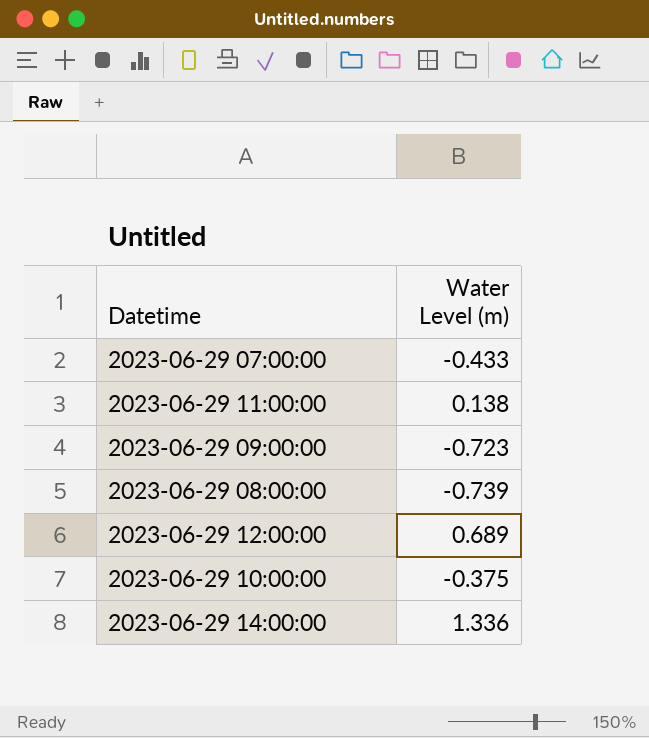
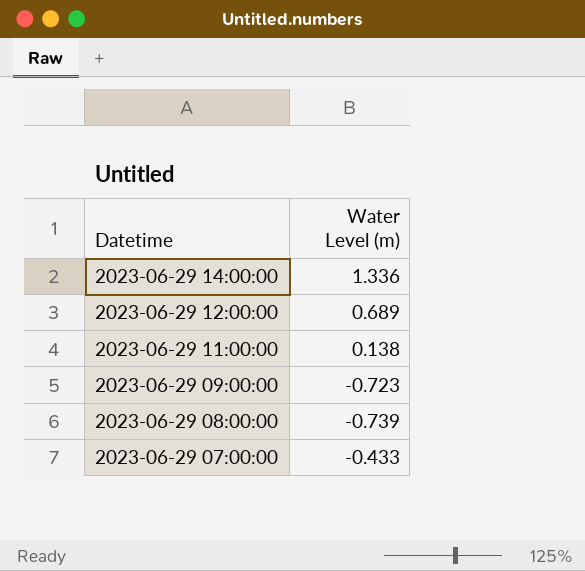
row order: none -> Datetime descending
row 2023-06-29 10:00:00: -0.375 -> none

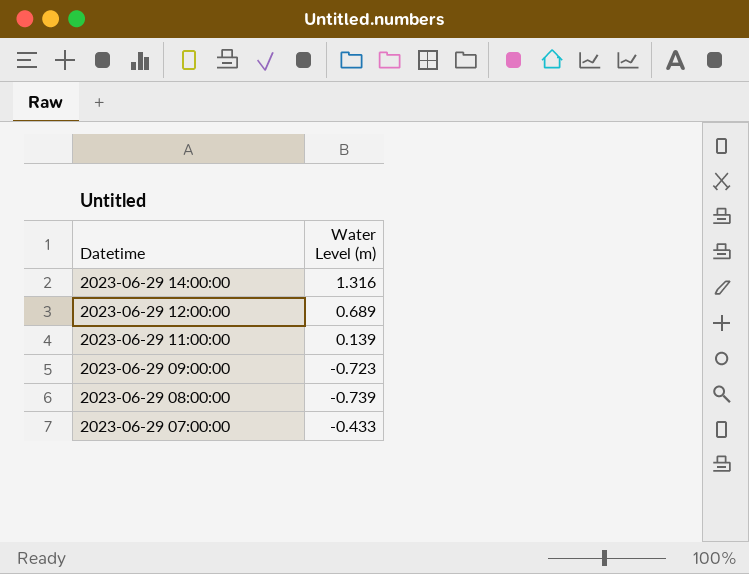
2023-06-29 14:00:00 | Water Level (m): 1.336 -> 1.316
2023-06-29 11:00:00 | Water Level (m): 0.138 -> 0.139

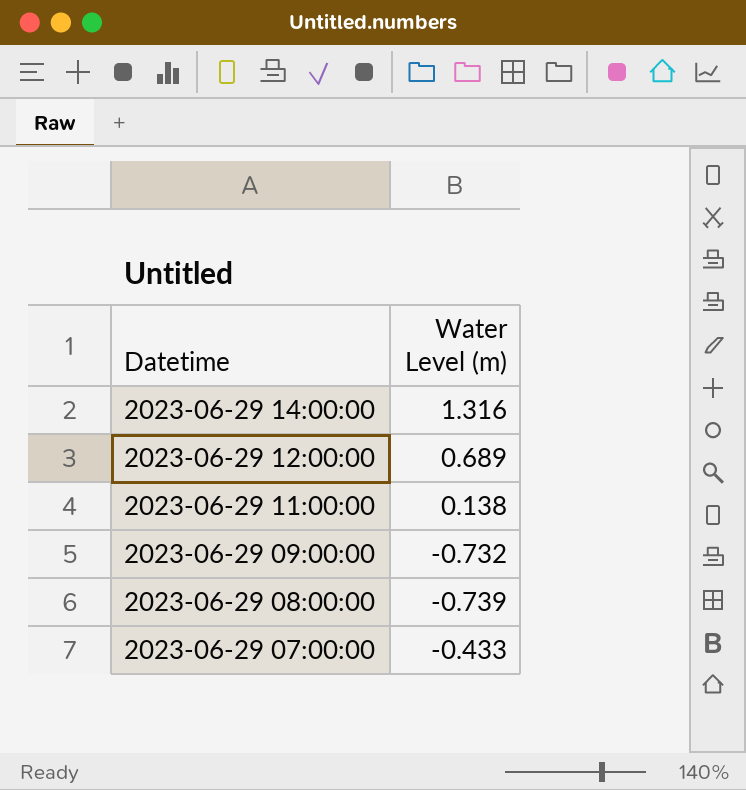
2023-06-29 11:00:00 | Water Level (m): 0.139 -> 0.138
2023-06-29 09:00:00 | Water Level (m): -0.723 -> -0.732

